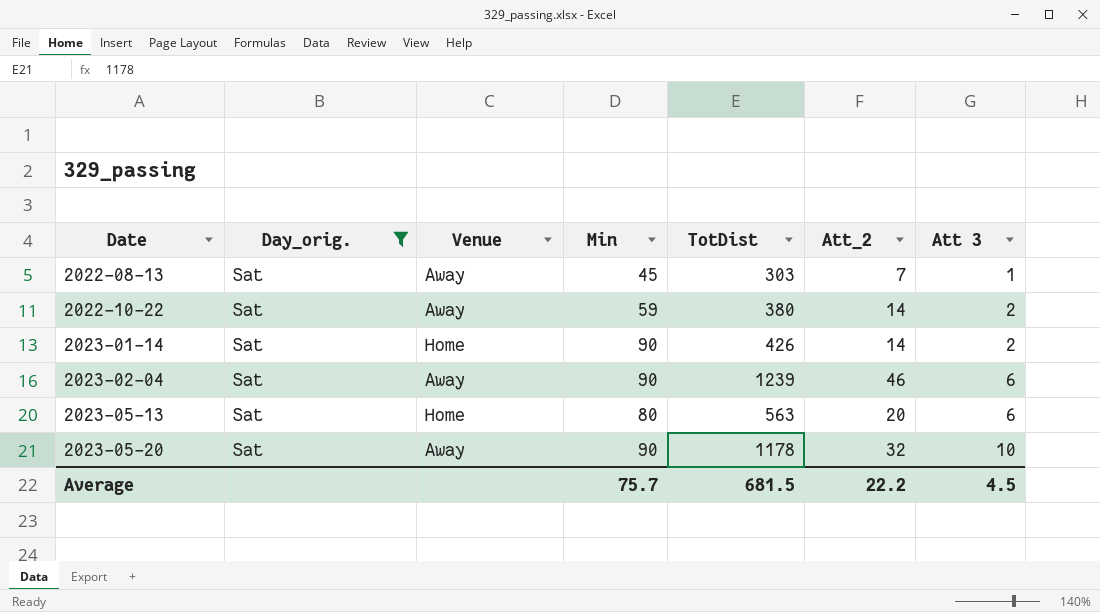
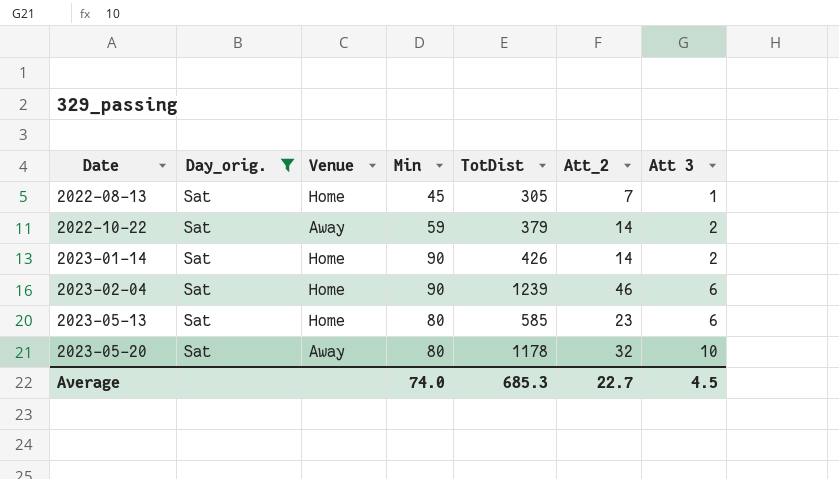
2022-08-13 | Venue: Away -> Home
2022-08-13 | TotDist: 303 -> 305
2022-10-22 | TotDist: 380 -> 379
2023-02-04 | Venue: Away -> Home
2023-05-13 | TotDist: 563 -> 585
2023-05-13 | Att_2: 20 -> 23
2023-05-20 | Min: 90 -> 80
Average | Min: 75.7 -> 74.0
Average | TotDist: 681.5 -> 685.3
Average | Att_2: 22.2 -> 22.7

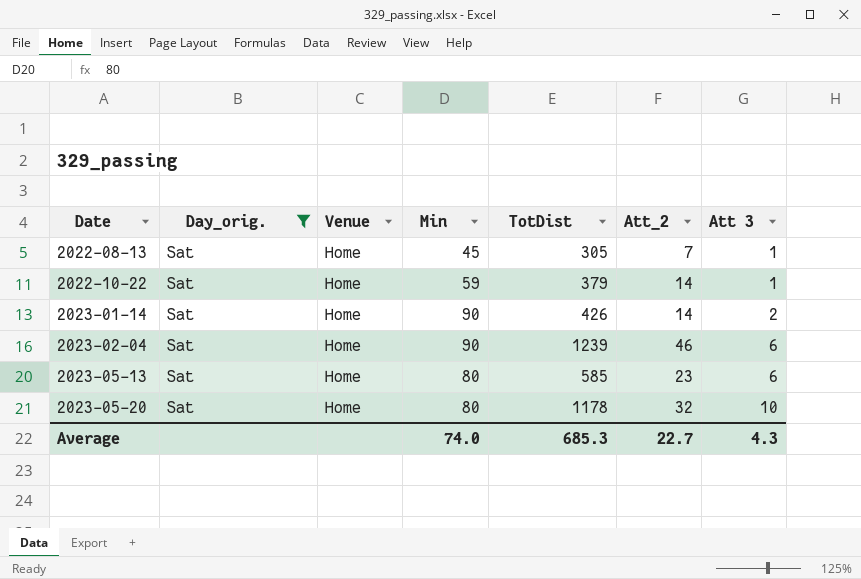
2022-10-22 | Venue: Away -> Home
2022-10-22 | Att 3: 2 -> 1
2023-05-20 | Venue: Away -> Home
Average | Att 3: 4.5 -> 4.3

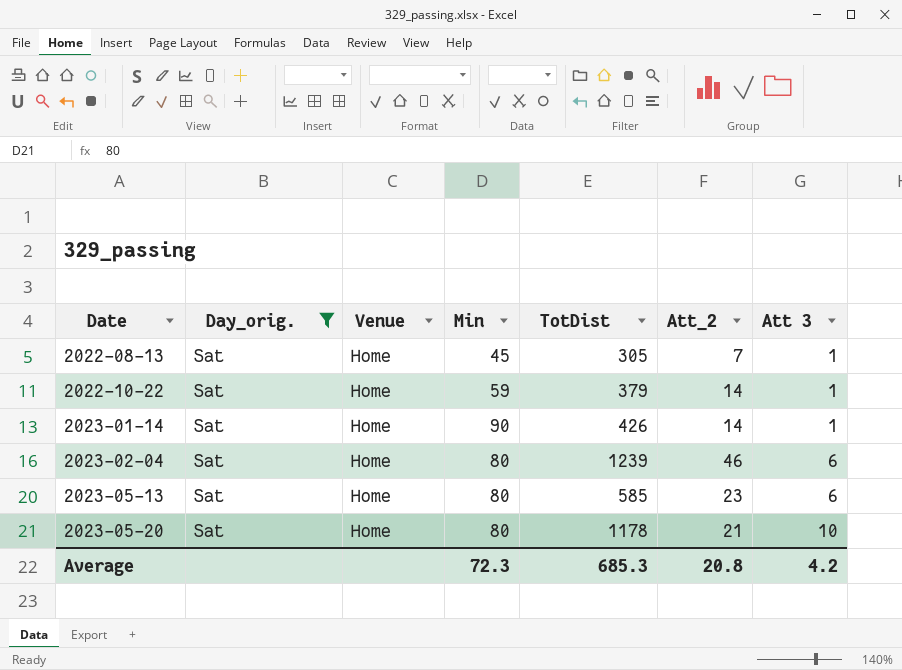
2023-01-14 | Att 3: 2 -> 1
2023-02-04 | Min: 90 -> 80
2023-05-20 | Att_2: 32 -> 21
Average | Min: 74.0 -> 72.3
Average | Att_2: 22.7 -> 20.8
Average | Att 3: 4.3 -> 4.2

